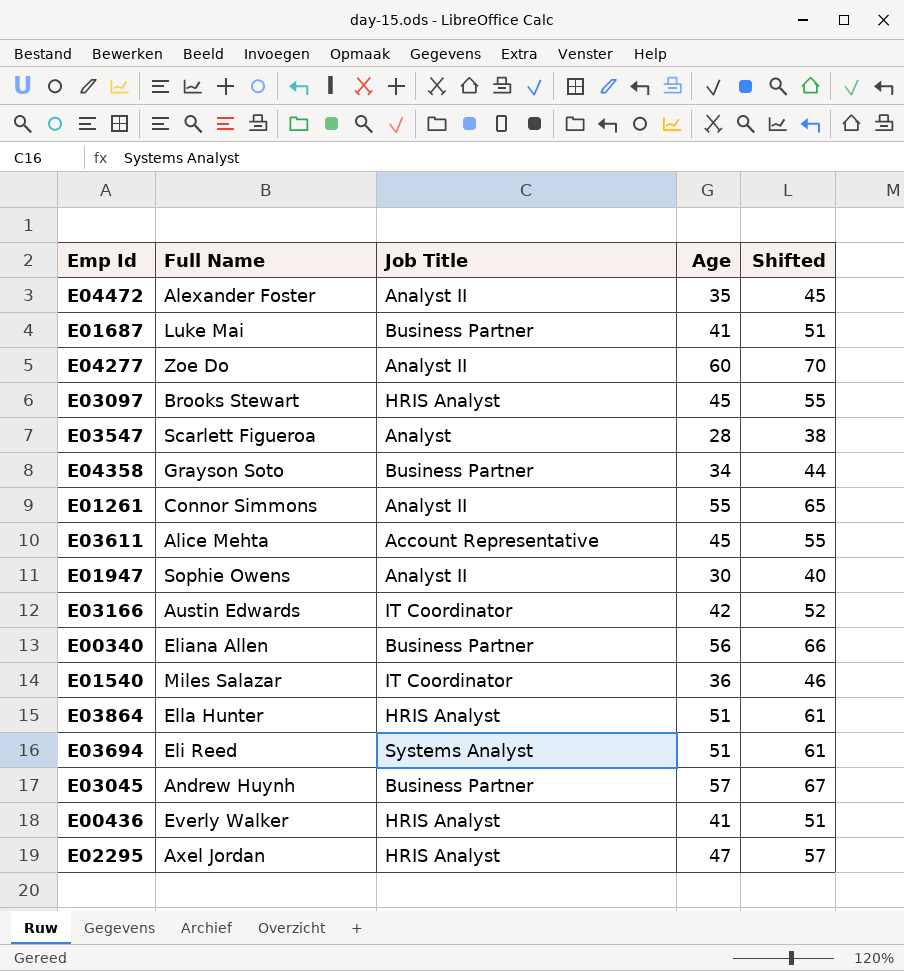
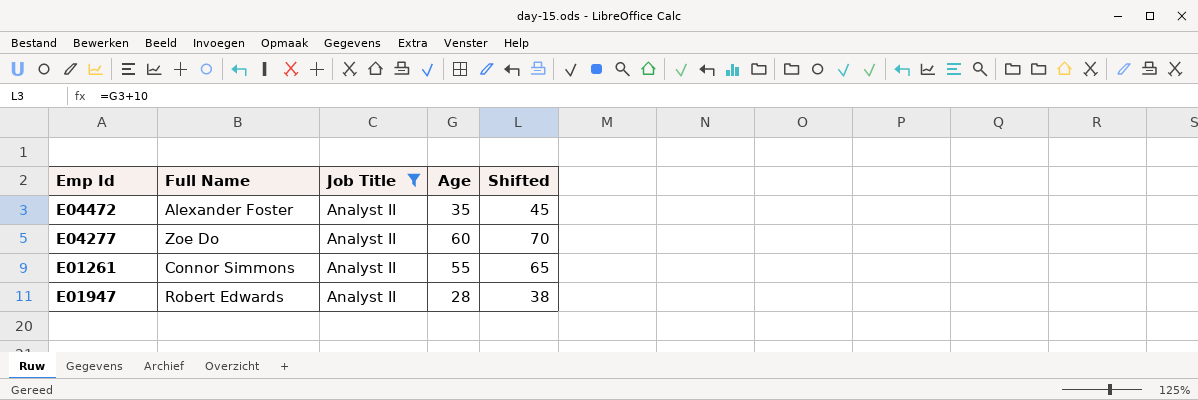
filter: none -> Job Title = Analyst II
E01947 | Full Name: Sophie Owens -> Robert Edwards
E01947 | Age: 30 -> 28
E01947 | Shifted: 40 -> 38

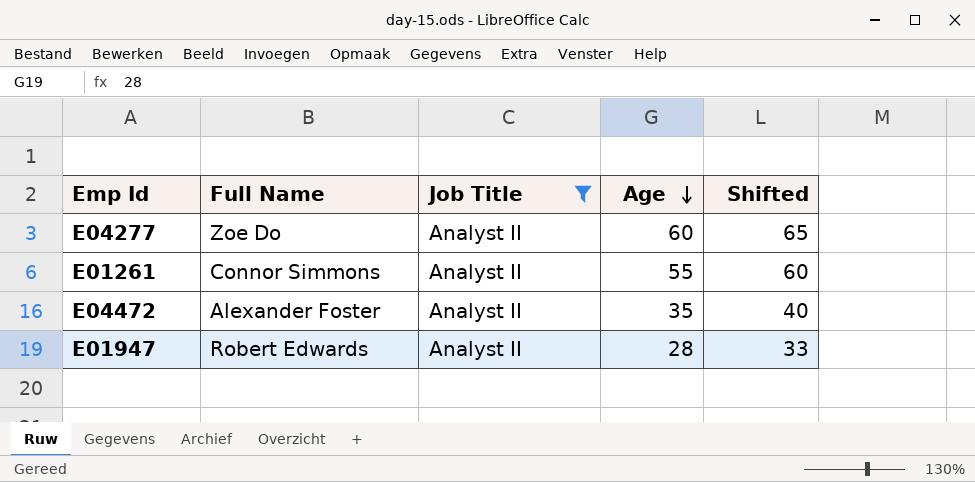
row order: none -> Age descending
column Shifted | formula: [Age] + 10 -> [Age] + 5

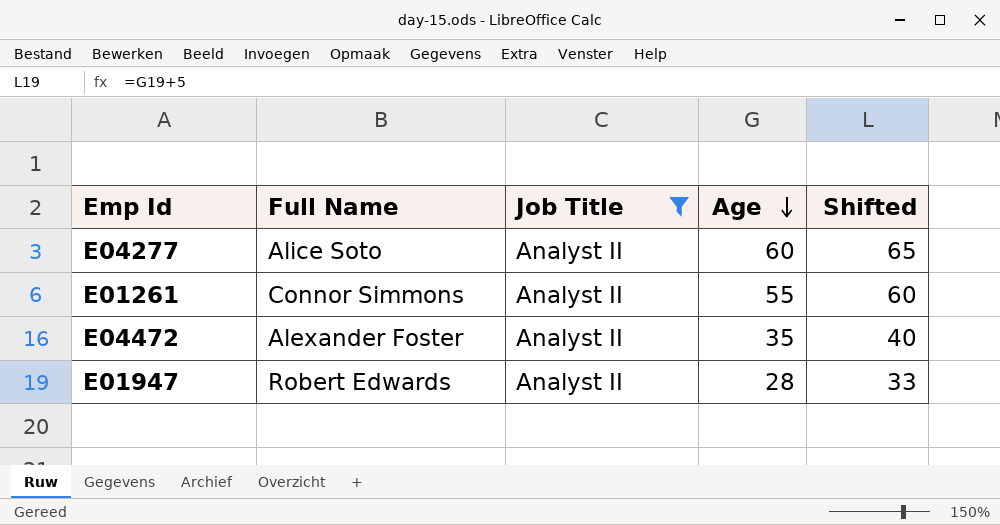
E04277 | Full Name: Zoe Do -> Alice Soto

